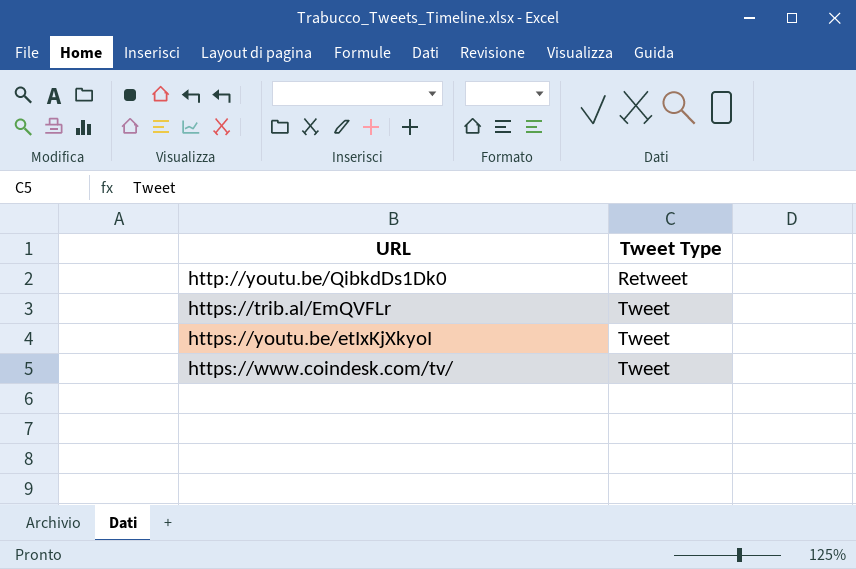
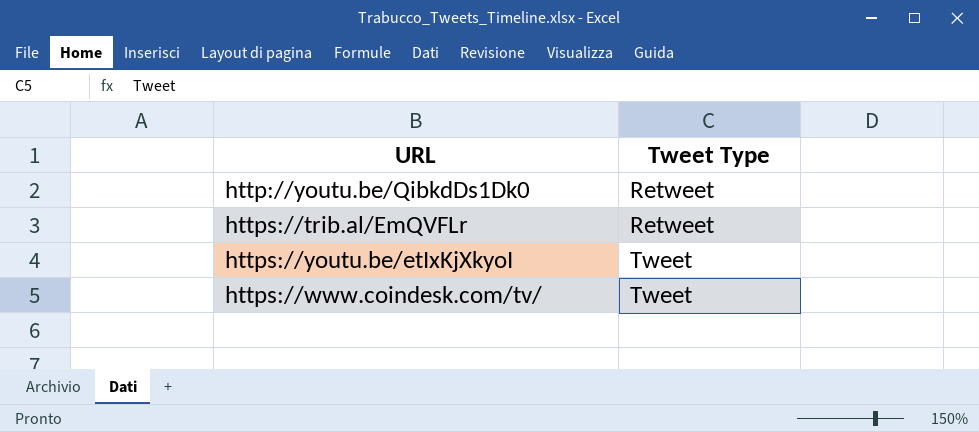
https://trib.al/EmQVFLr | Tweet Type: Tweet -> Retweet

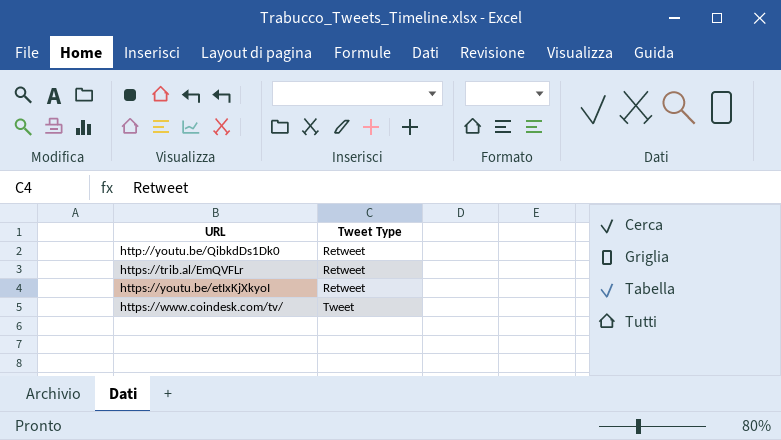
https://youtu.be/etIxKjXkyoI | Tweet Type: Tweet -> Retweet

